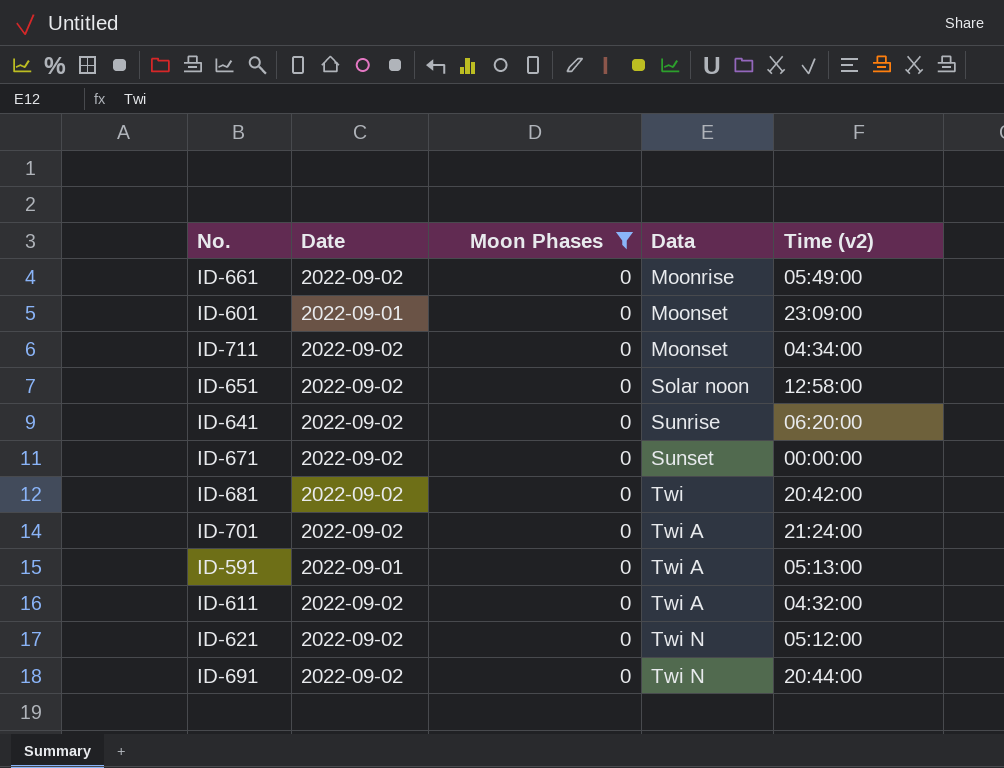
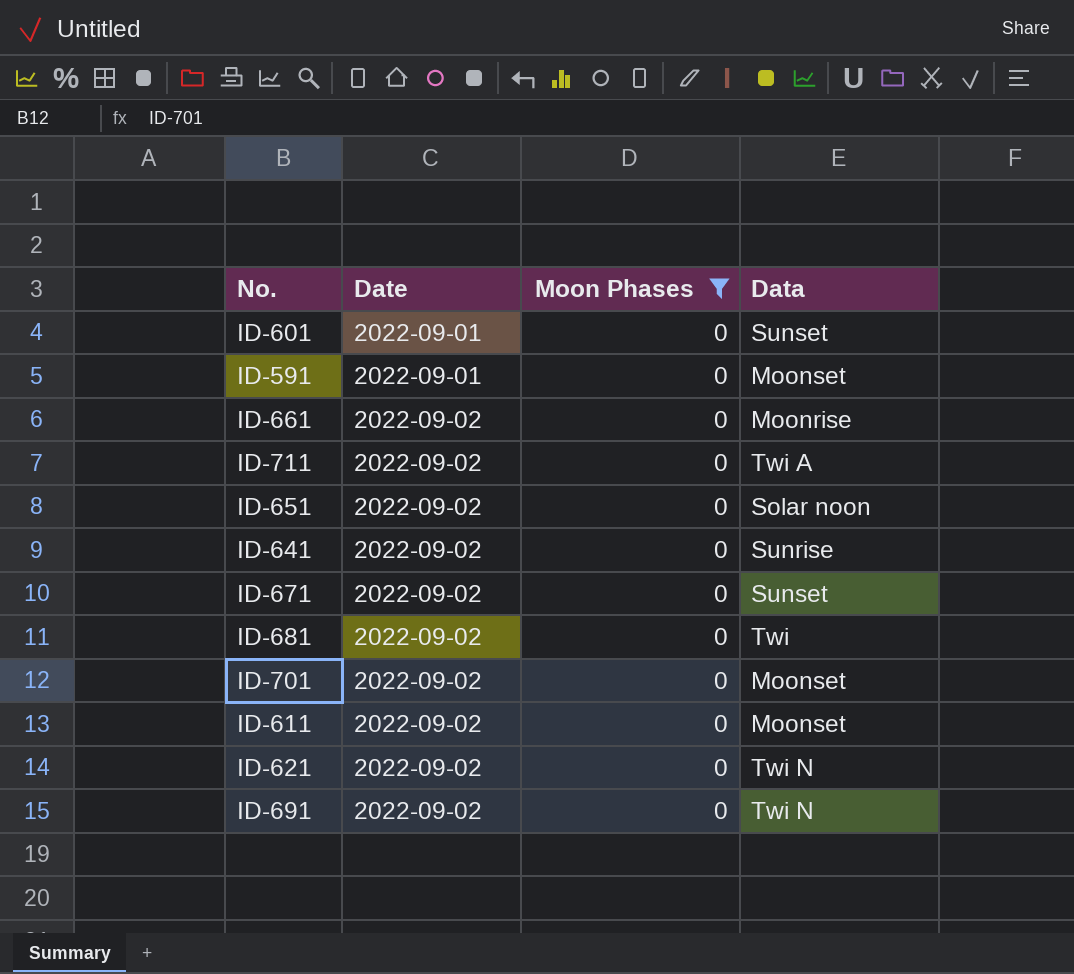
row order: Data ascending -> Date ascending
column Time (v2) | position: 5 -> none
ID-601 | Data: Moonset -> Sunset
ID-591 | Data: Twi A -> Moonset
ID-711 | Data: Moonset -> Twi A
ID-701 | Data: Twi A -> Moonset
ID-611 | Data: Twi A -> Moonset

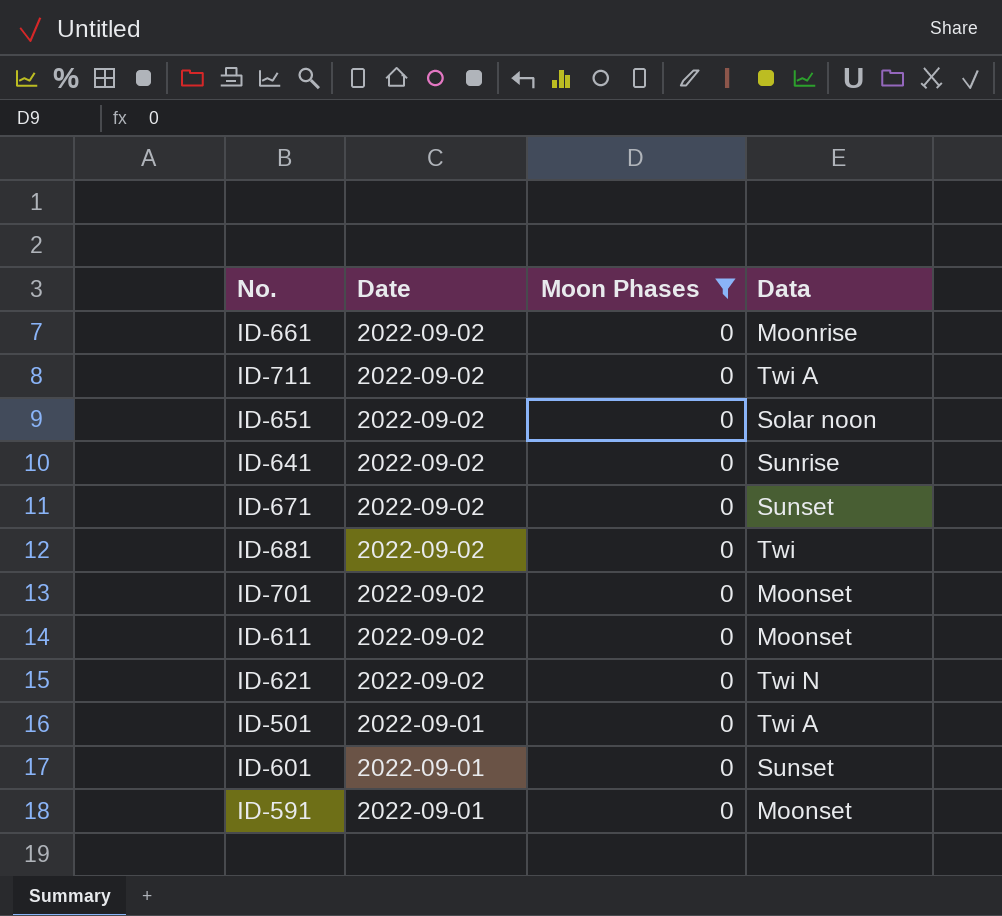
row order: Date ascending -> Date descending
row ID-691: 2022-09-02 | 0 | Twi N -> none
row ID-501: none -> 2022-09-01 | 0 | Twi A

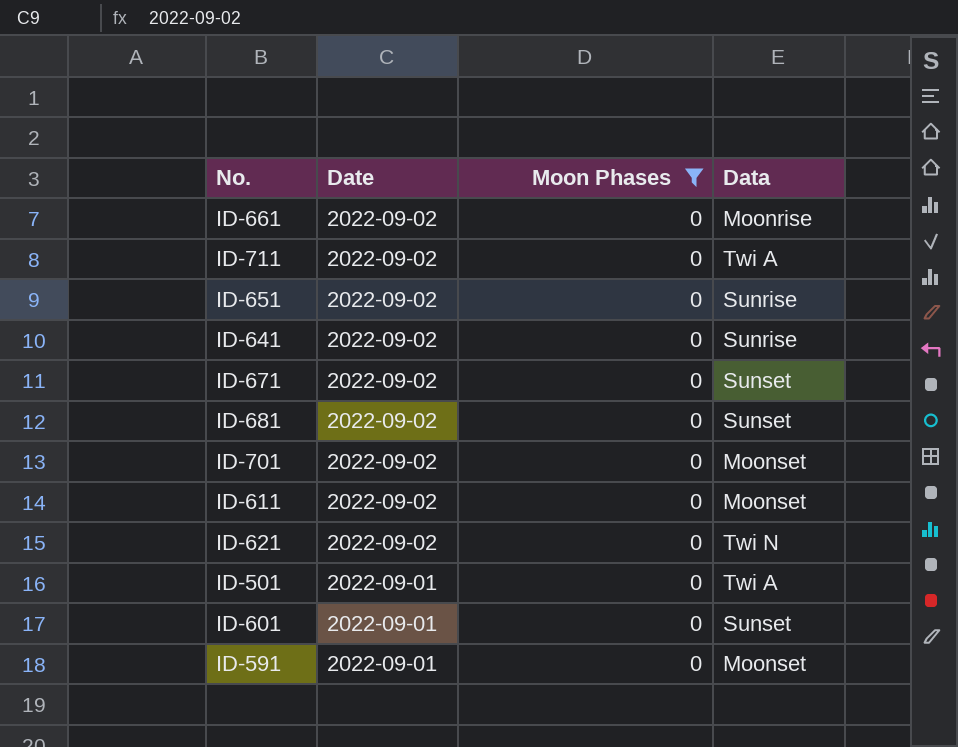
ID-651 | Data: Solar noon -> Sunrise
ID-681 | Data: Twi -> Sunset

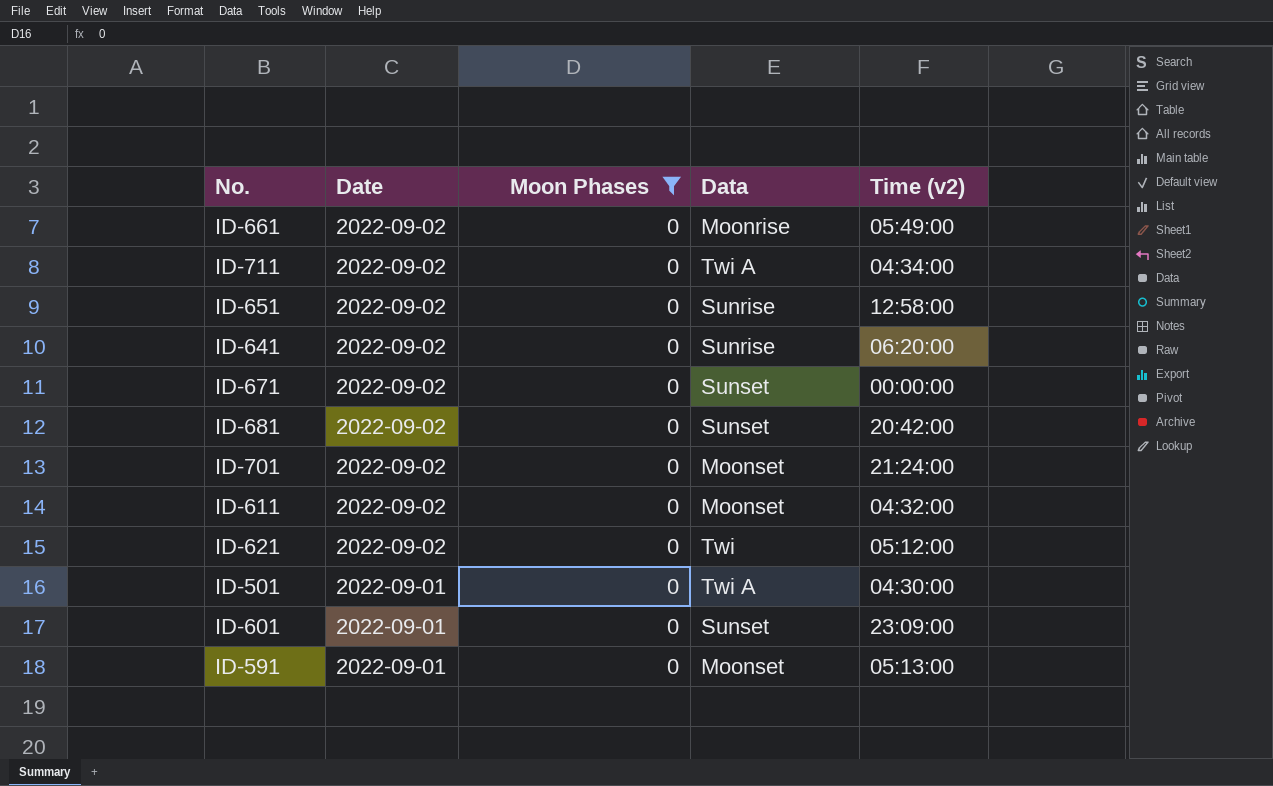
column Time (v2) | position: none -> 5
ID-621 | Data: Twi N -> Twi

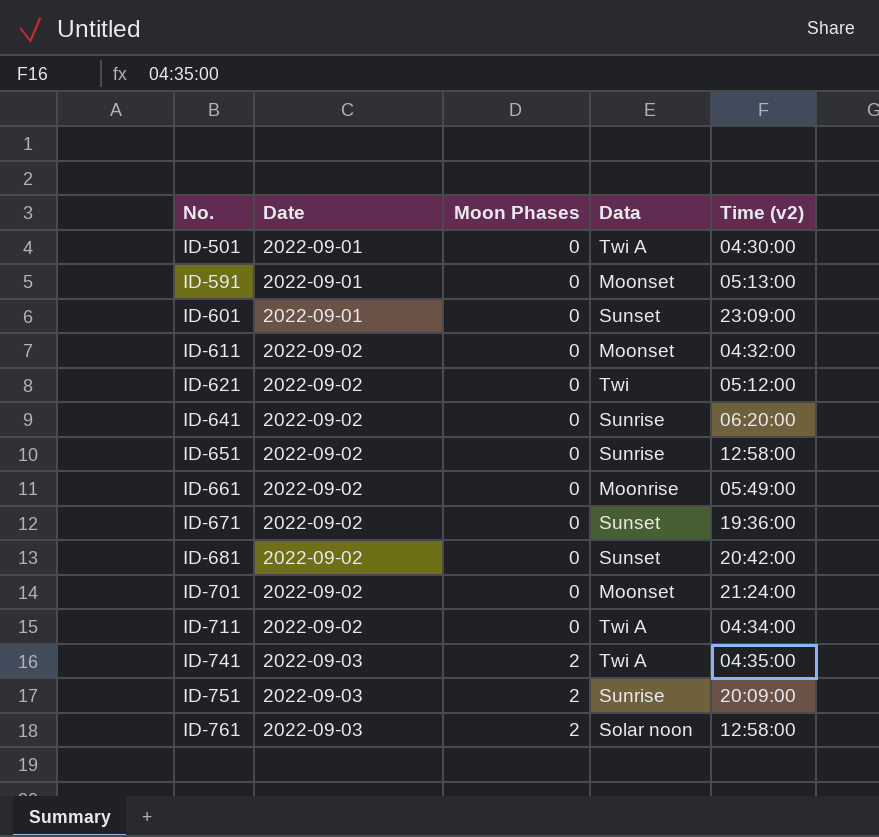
filter: Moon Phases = 0 -> none
row order: Date descending -> No. ascending
ID-671 | Time (v2): 00:00:00 -> 19:36:00

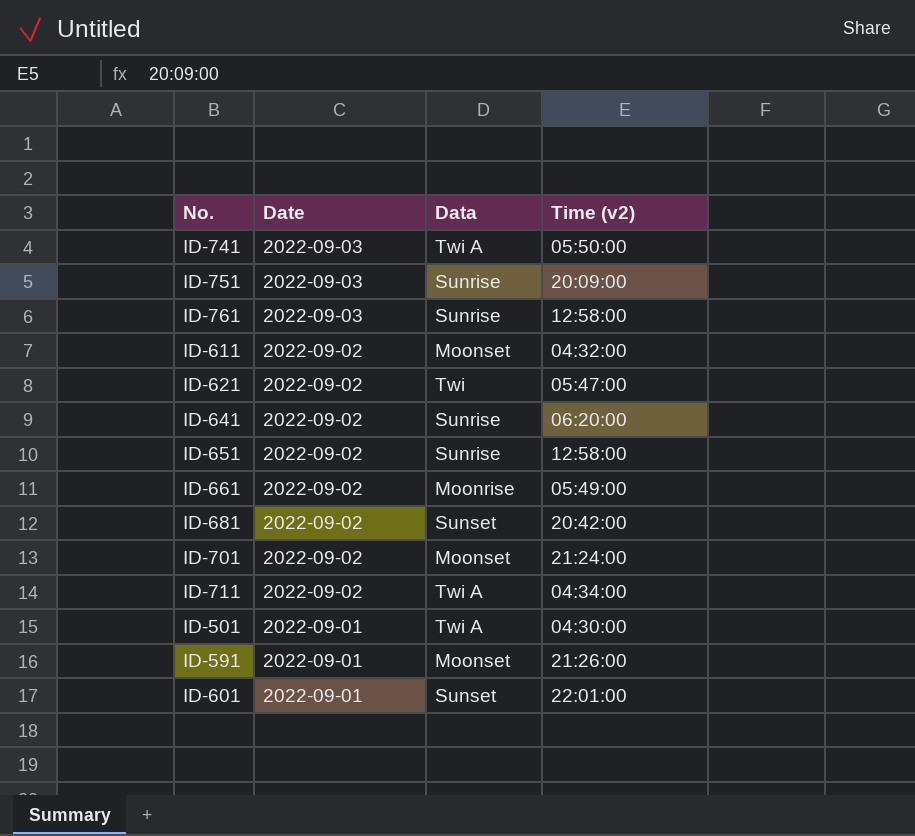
row order: No. ascending -> Date descending
column Moon Phases | position: 3 -> none
row ID-671: 2022-09-02 | 0 | Sunset | 19:36:00 -> none
ID-741 | Time (v2): 04:35:00 -> 05:50:00
ID-761 | Data: Solar noon -> Sunrise
ID-621 | Time (v2): 05:12:00 -> 05:47:00
ID-591 | Time (v2): 05:13:00 -> 21:26:00
ID-601 | Time (v2): 23:09:00 -> 22:01:00

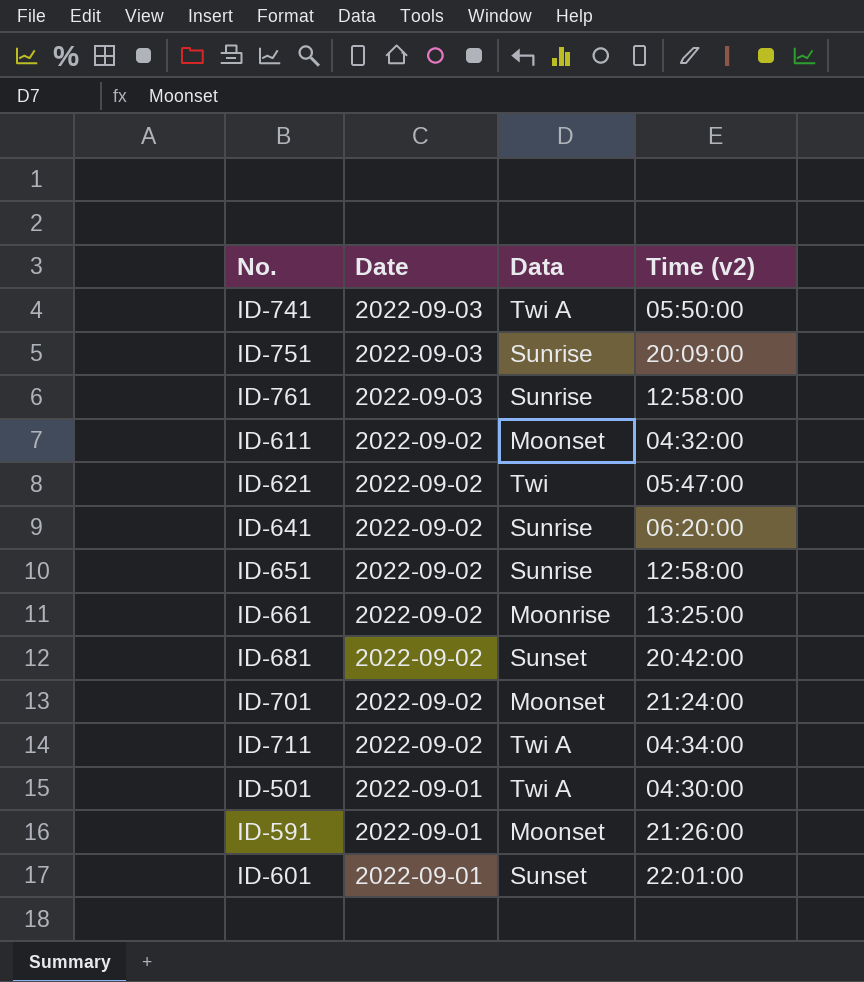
ID-661 | Time (v2): 05:49:00 -> 13:25:00

